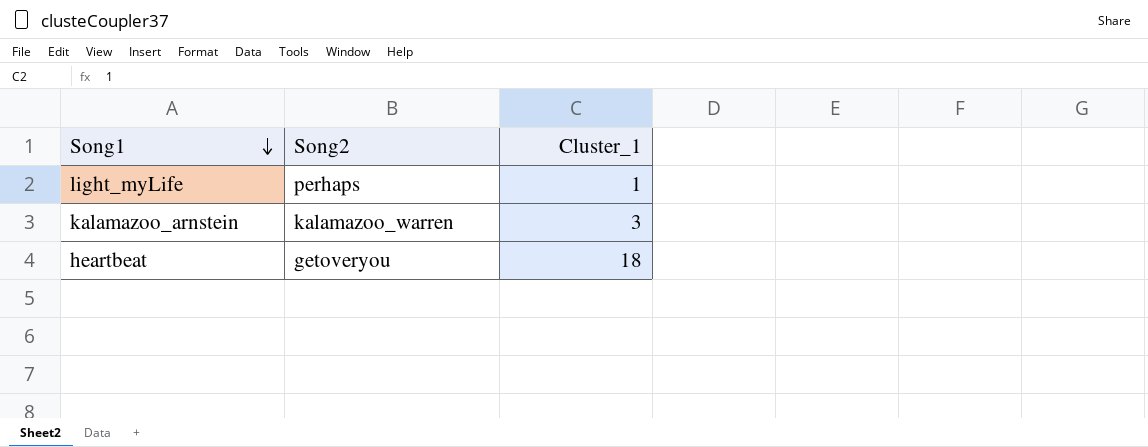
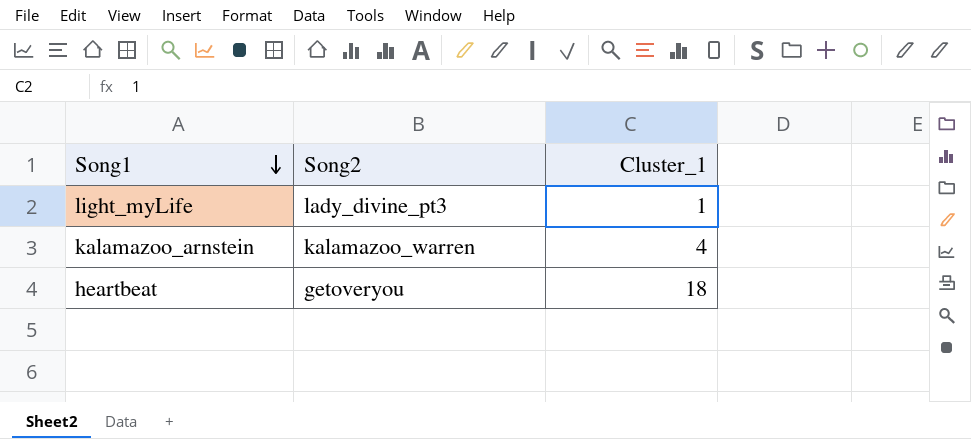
light_myLife | Song2: perhaps -> lady_divine_pt3
kalamazoo_arnstein | Cluster_1: 3 -> 4

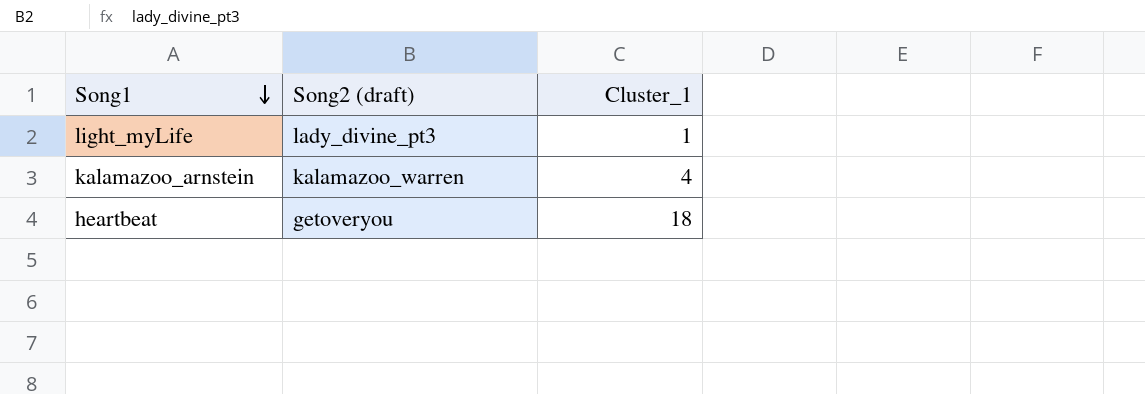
column name: Song2 -> Song2 (draft)

